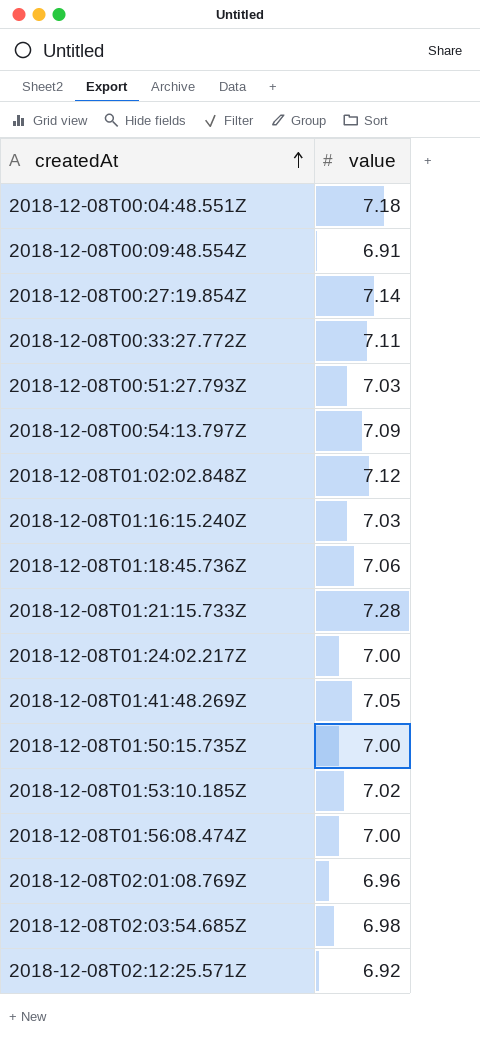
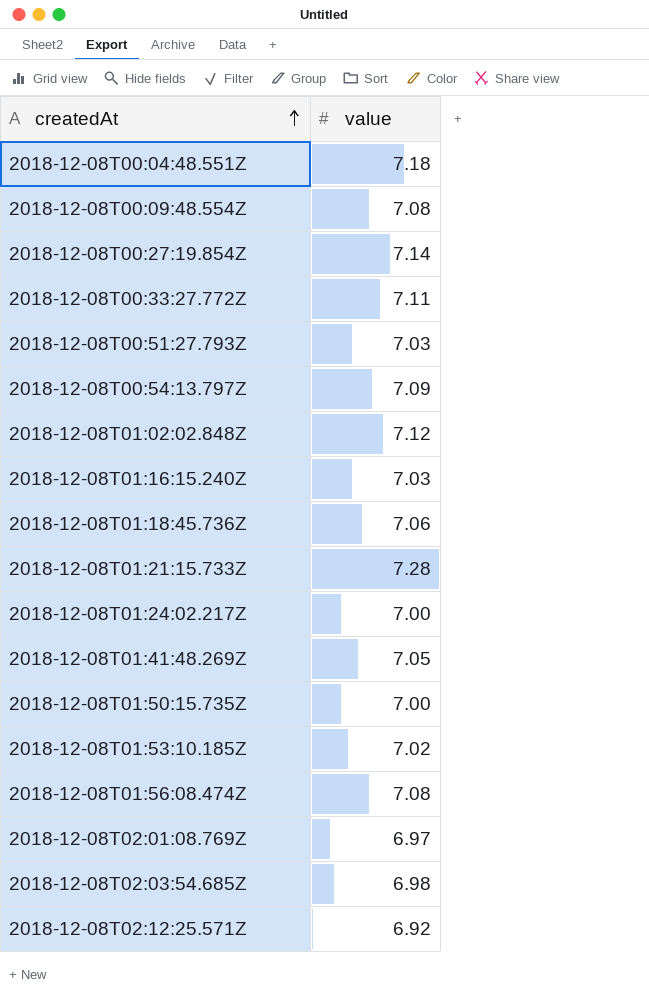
2018-12-08T00:09:48.554Z | value: 6.91 -> 7.08
2018-12-08T01:56:08.474Z | value: 7.00 -> 7.08
2018-12-08T02:01:08.769Z | value: 6.96 -> 6.97

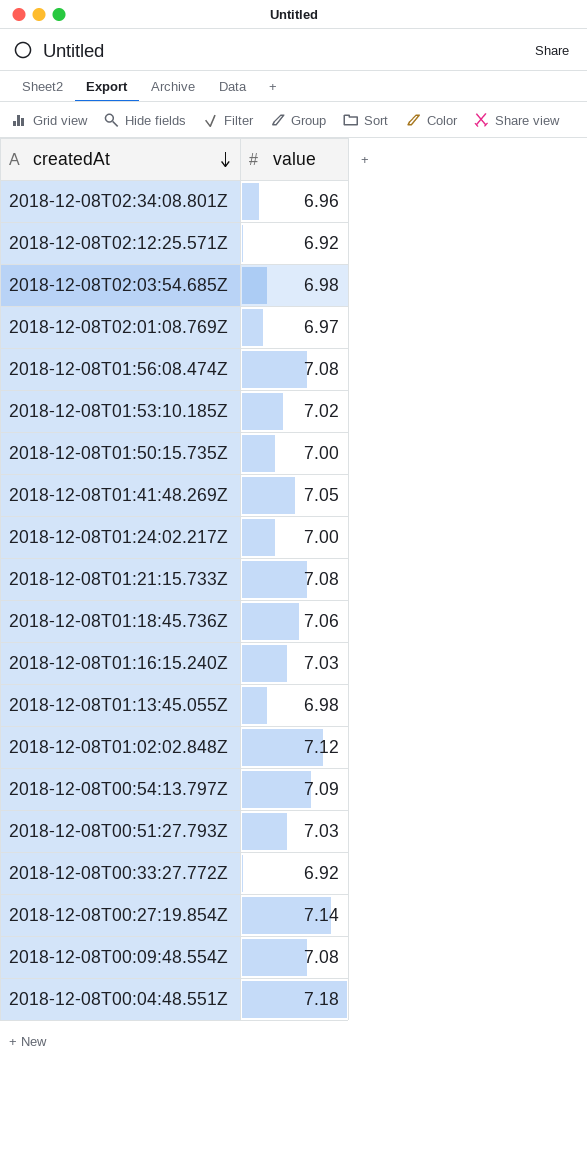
row order: createdAt ascending -> createdAt descending
row 2018-12-08T02:34:08.801Z: none -> 6.96
2018-12-08T01:21:15.733Z | value: 7.28 -> 7.08
row 2018-12-08T01:13:45.055Z: none -> 6.98
2018-12-08T00:33:27.772Z | value: 7.11 -> 6.92

